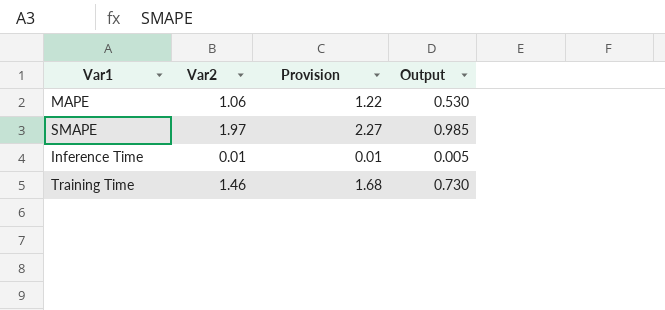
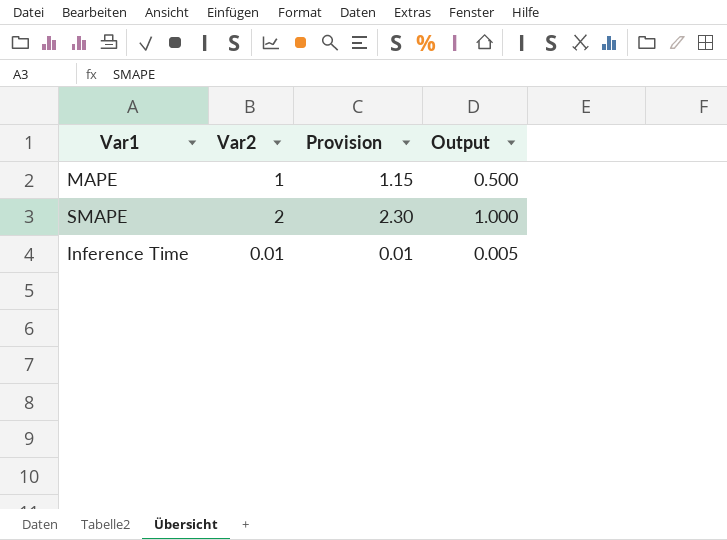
row Training Time: 1.46 | 1.68 | 0.730 -> none
MAPE | Var2: 1.06 -> 1
MAPE | Provision: 1.22 -> 1.15
MAPE | Output: 0.530 -> 0.500
SMAPE | Var2: 1.97 -> 2
SMAPE | Provision: 2.27 -> 2.30
SMAPE | Output: 0.985 -> 1.000

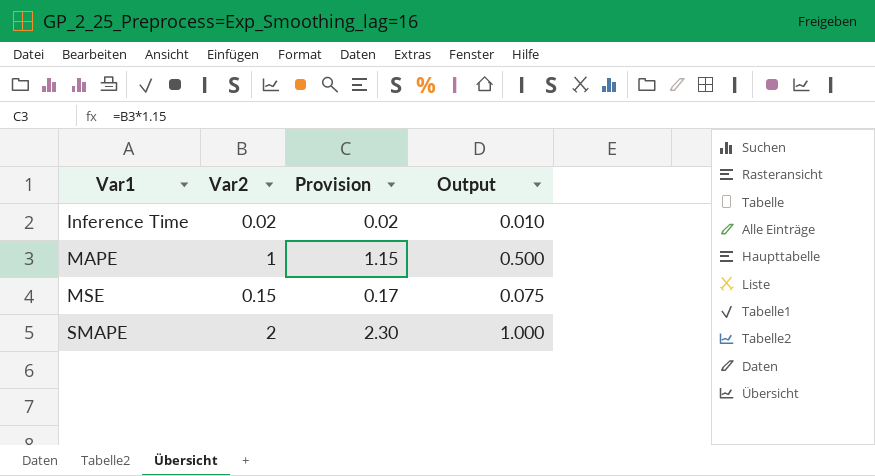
row order: none -> Var1 ascending
Inference Time | Var2: 0.01 -> 0.02
Inference Time | Provision: 0.01 -> 0.02
Inference Time | Output: 0.005 -> 0.010
row MSE: none -> 0.15 | 0.17 | 0.075

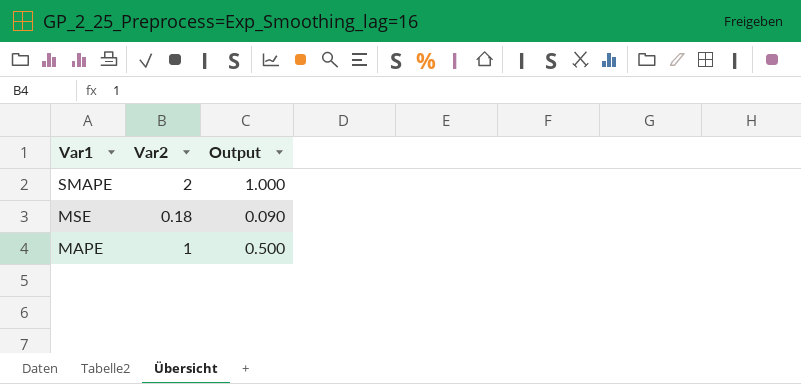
row order: Var1 ascending -> Var1 descending
column Provision | formula: [Var2] * 1.15 -> none
row Inference Time: 0.02 | 0.02 | 0.010 -> none
MSE | Var2: 0.15 -> 0.18
MSE | Output: 0.075 -> 0.090

